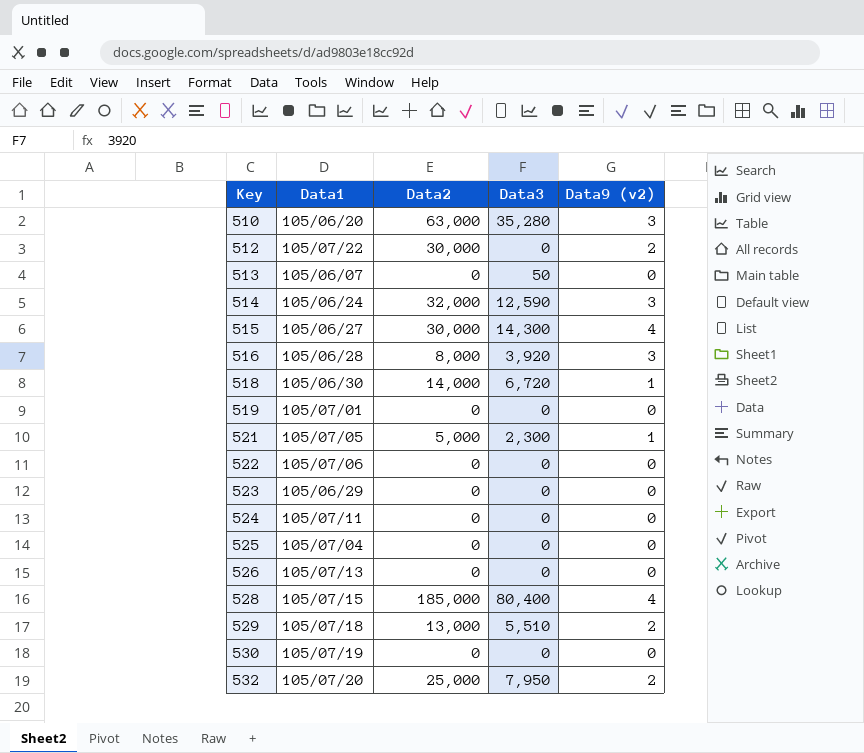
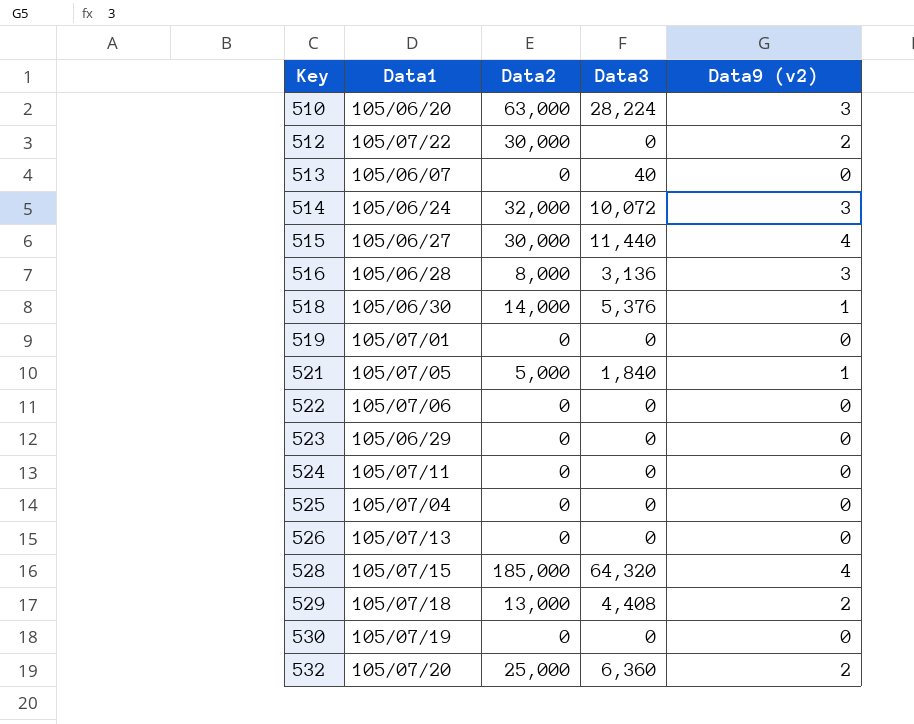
510 | Data3: 35,280 -> 28,224
513 | Data3: 50 -> 40
514 | Data3: 12,590 -> 10,072
515 | Data3: 14,300 -> 11,440
516 | Data3: 3,920 -> 3,136
518 | Data3: 6,720 -> 5,376
521 | Data3: 2,300 -> 1,840
528 | Data3: 80,400 -> 64,320
529 | Data3: 5,510 -> 4,408
532 | Data3: 7,950 -> 6,360

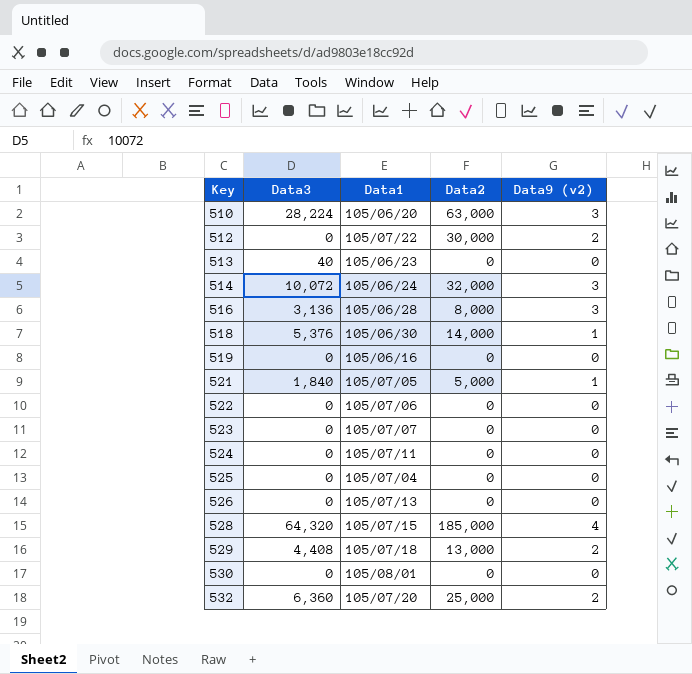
column Data3 | position: 4 -> 2
row 515: 105/06/27 | 30,000 | 11,440 | 4 -> none
513 | Data1: 105/06/07 -> 105/06/23
519 | Data1: 105/07/01 -> 105/06/16
523 | Data1: 105/06/29 -> 105/07/07
530 | Data1: 105/07/19 -> 105/08/01

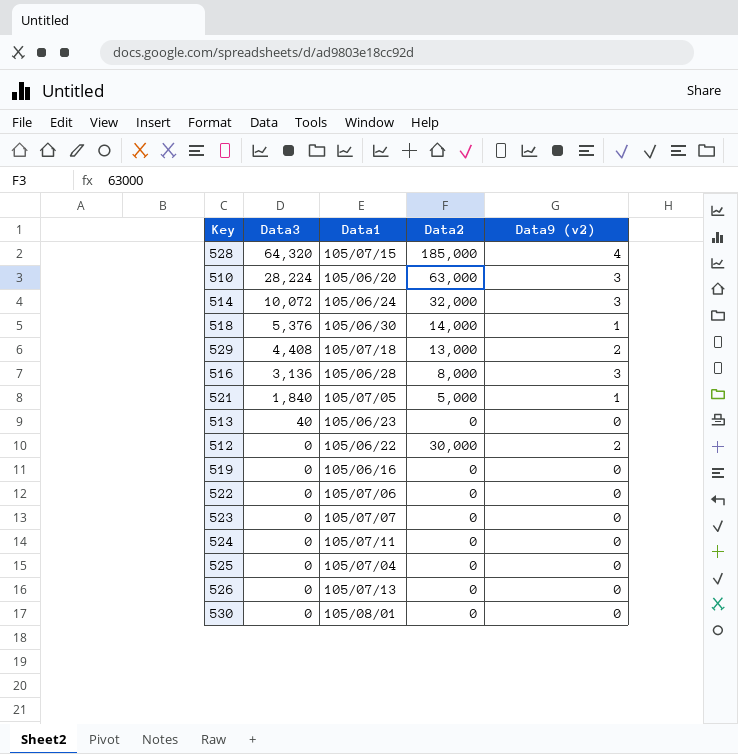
row order: Key ascending -> Data3 descending
row 532: 6,360 | 105/07/20 | 25,000 | 2 -> none
512 | Data1: 105/07/22 -> 105/06/22

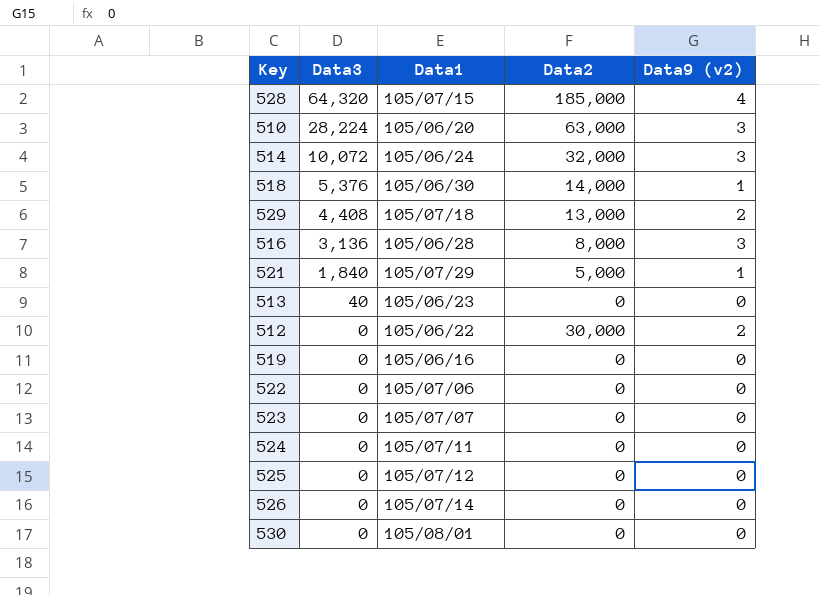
521 | Data1: 105/07/05 -> 105/07/29
525 | Data1: 105/07/04 -> 105/07/12
526 | Data1: 105/07/13 -> 105/07/14

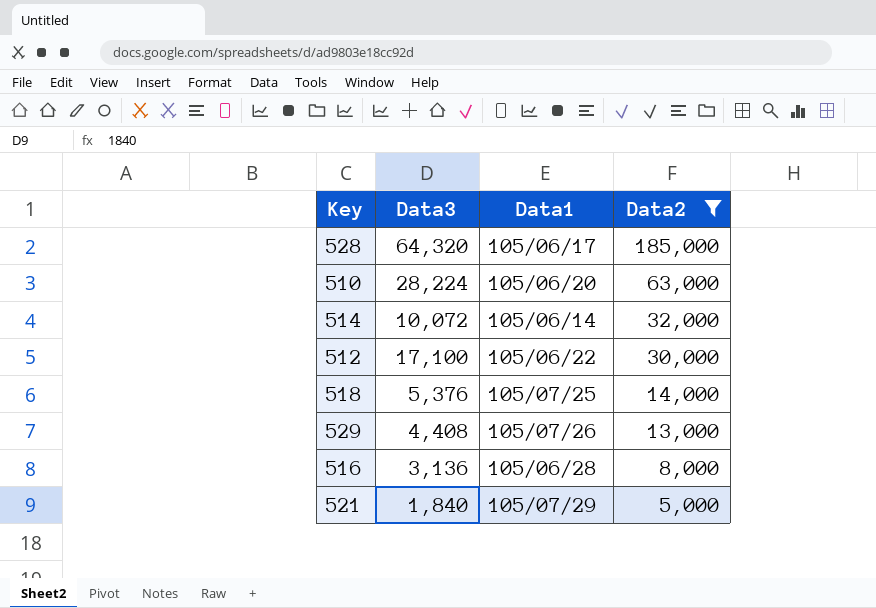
filter: none -> Data2 != 0
row order: Data3 descending -> Data2 descending
column Data9 (v2) | position: 5 -> none
528 | Data1: 105/07/15 -> 105/06/17
514 | Data1: 105/06/24 -> 105/06/14
512 | Data3: 0 -> 17,100
518 | Data1: 105/06/30 -> 105/07/25
529 | Data1: 105/07/18 -> 105/07/26

